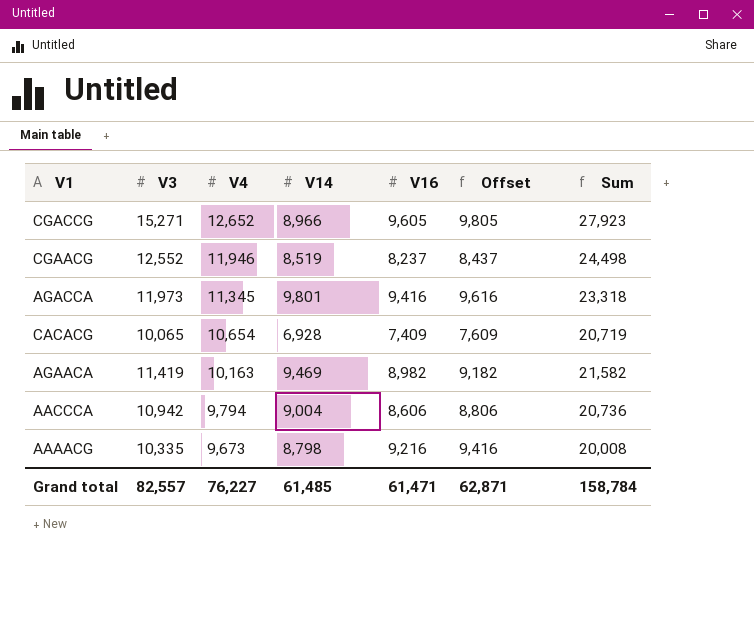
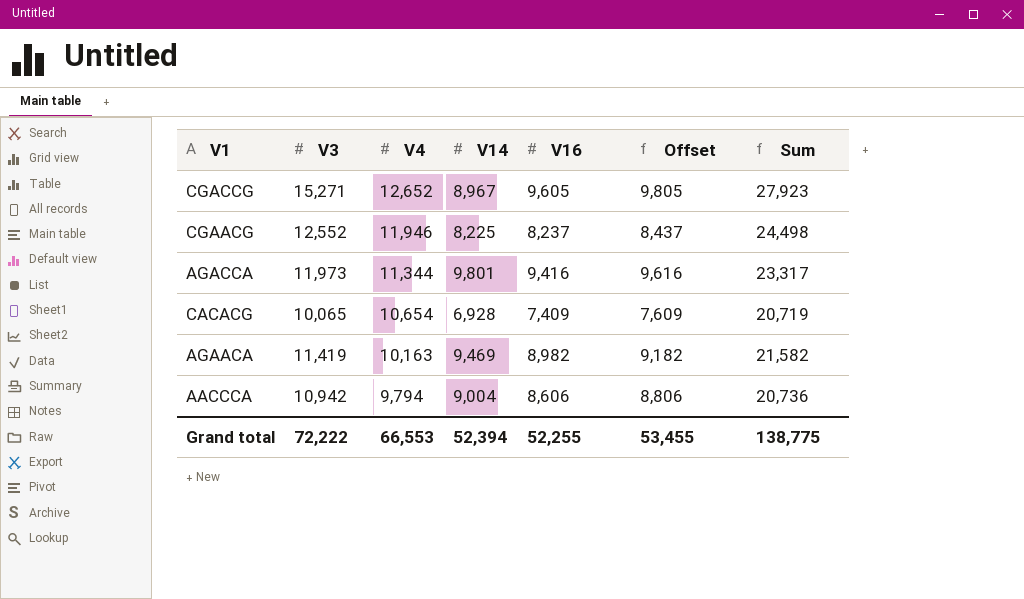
row AAAACG: 10,335 | 9,673 | 8,798 | 9,216 | 9,416 | 20,008 -> none
CGACCG | V14: 8,966 -> 8,967
CGAACG | V14: 8,519 -> 8,225
AGACCA | V4: 11,345 -> 11,344
AGACCA | Sum: 23,318 -> 23,317
Grand total | V3: 82,557 -> 72,222
Grand total | V4: 76,227 -> 66,553
Grand total | V14: 61,485 -> 52,394
Grand total | V16: 61,471 -> 52,255
Grand total | Offset: 62,871 -> 53,455
Grand total | Sum: 158,784 -> 138,775

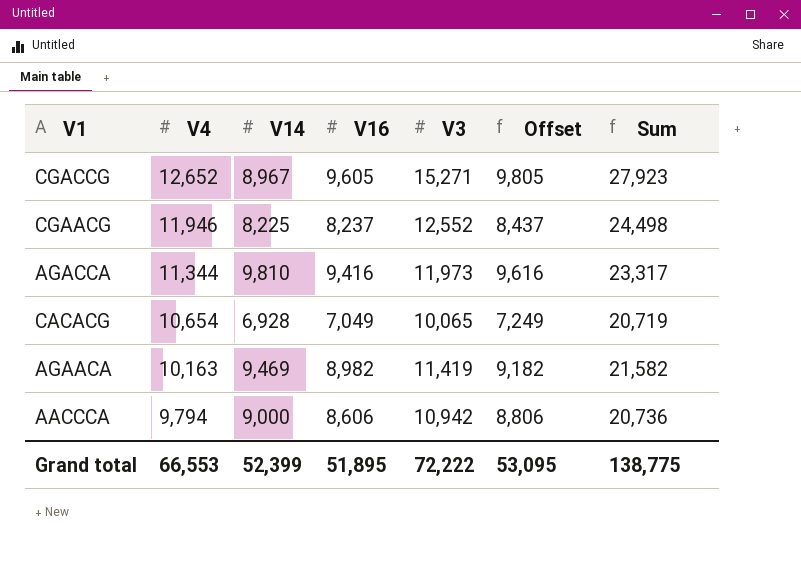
column V3 | position: 2 -> 5
AGACCA | V14: 9,801 -> 9,810
CACACG | V16: 7,409 -> 7,049
CACACG | Offset: 7,609 -> 7,249
AACCCA | V14: 9,004 -> 9,000
Grand total | V14: 52,394 -> 52,399
Grand total | V16: 52,255 -> 51,895
Grand total | Offset: 53,455 -> 53,095

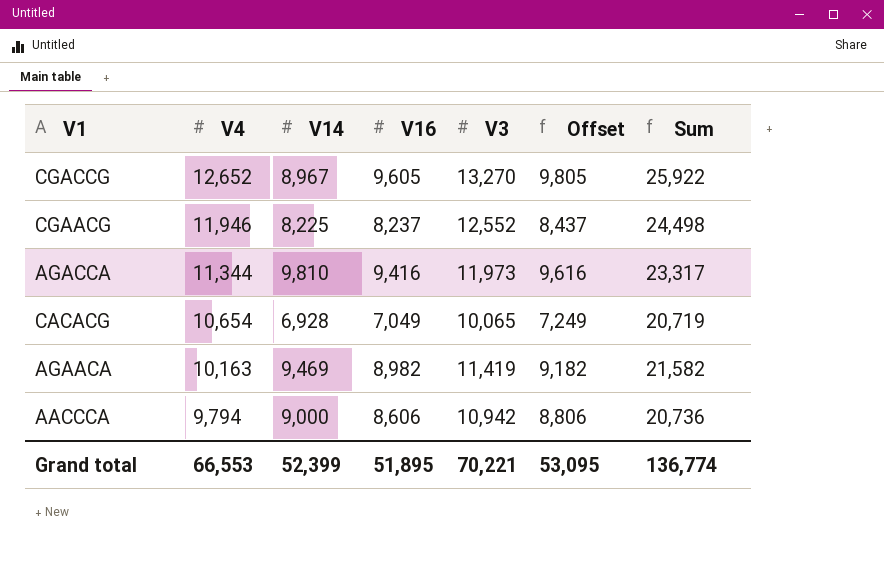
CGACCG | V3: 15,271 -> 13,270
CGACCG | Sum: 27,923 -> 25,922
Grand total | V3: 72,222 -> 70,221
Grand total | Sum: 138,775 -> 136,774

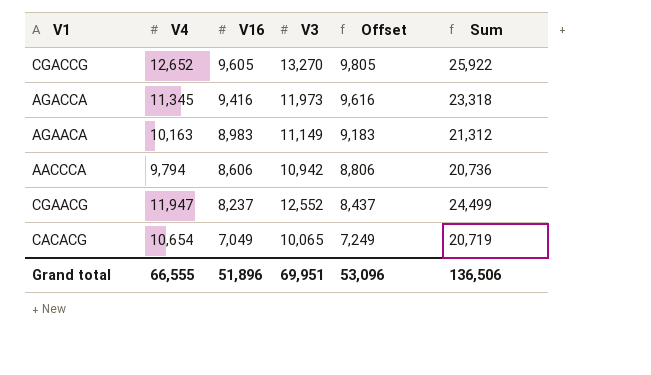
row order: V4 descending -> V16 descending
column V14 | position: 3 -> none
AGACCA | V4: 11,344 -> 11,345
AGACCA | Sum: 23,317 -> 23,318
AGAACA | V16: 8,982 -> 8,983
AGAACA | V3: 11,419 -> 11,149
AGAACA | Offset: 9,182 -> 9,183
AGAACA | Sum: 21,582 -> 21,312
CGAACG | V4: 11,946 -> 11,947
CGAACG | Sum: 24,498 -> 24,499
Grand total | V4: 66,553 -> 66,555
Grand total | V16: 51,895 -> 51,896
Grand total | V3: 70,221 -> 69,951
Grand total | Offset: 53,095 -> 53,096
Grand total | Sum: 136,774 -> 136,506

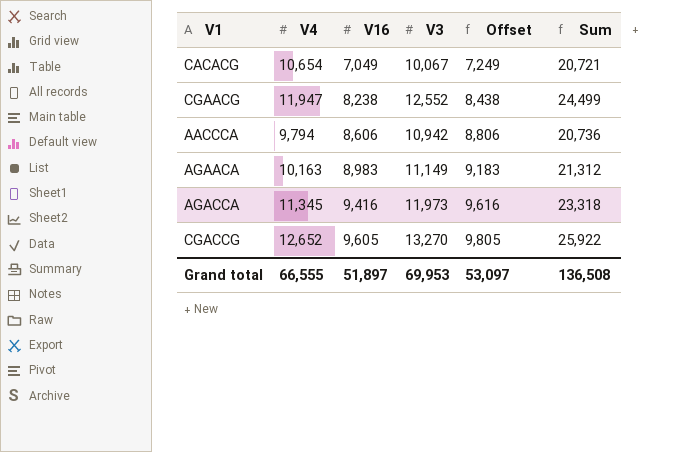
row order: V16 descending -> V16 ascending
CACACG | V3: 10,065 -> 10,067
CACACG | Sum: 20,719 -> 20,721
CGAACG | V16: 8,237 -> 8,238
CGAACG | Offset: 8,437 -> 8,438
Grand total | V16: 51,896 -> 51,897
Grand total | V3: 69,951 -> 69,953
Grand total | Offset: 53,096 -> 53,097
Grand total | Sum: 136,506 -> 136,508

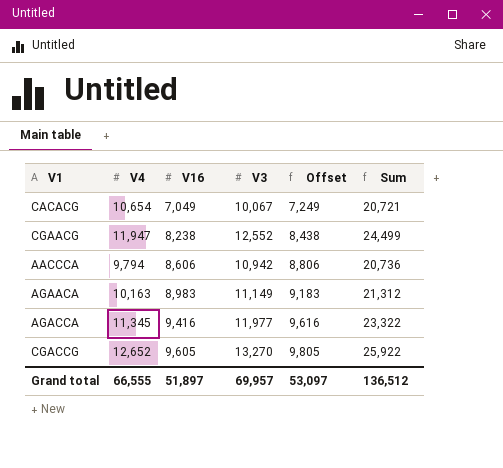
AGACCA | V3: 11,973 -> 11,977
AGACCA | Sum: 23,318 -> 23,322
Grand total | V3: 69,953 -> 69,957
Grand total | Sum: 136,508 -> 136,512

